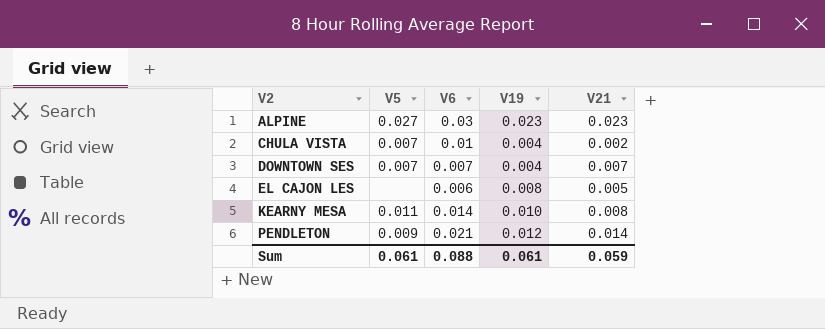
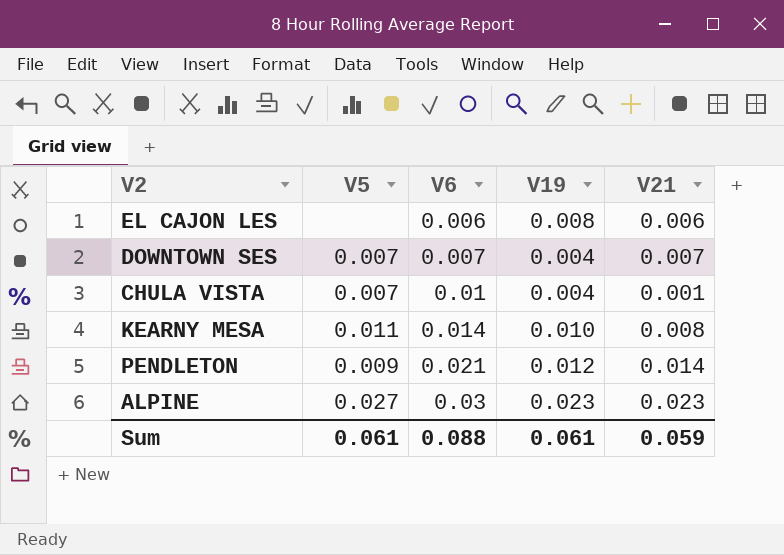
row order: V2 ascending -> V6 ascending
EL CAJON LES | V21: 0.005 -> 0.006
CHULA VISTA | V21: 0.002 -> 0.001

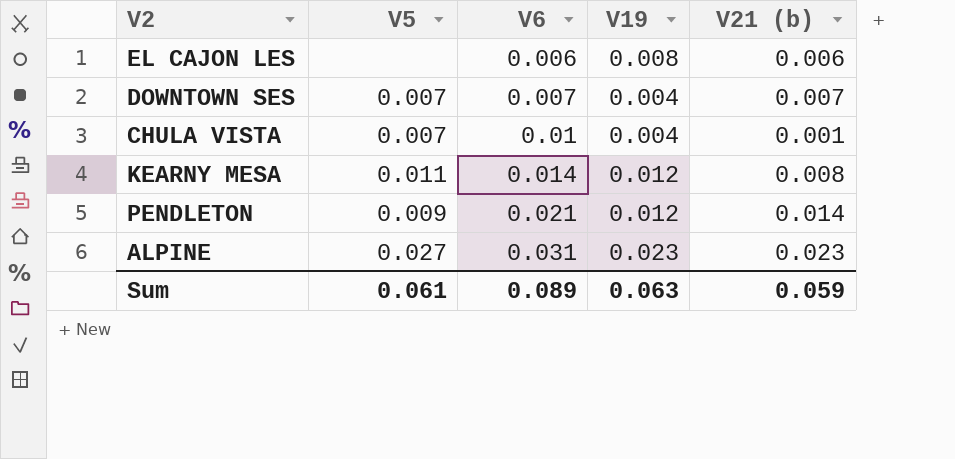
column name: V21 -> V21 (b)
KEARNY MESA | V19: 0.010 -> 0.012
ALPINE | V6: 0.03 -> 0.031
Sum | V6: 0.088 -> 0.089
Sum | V19: 0.061 -> 0.063

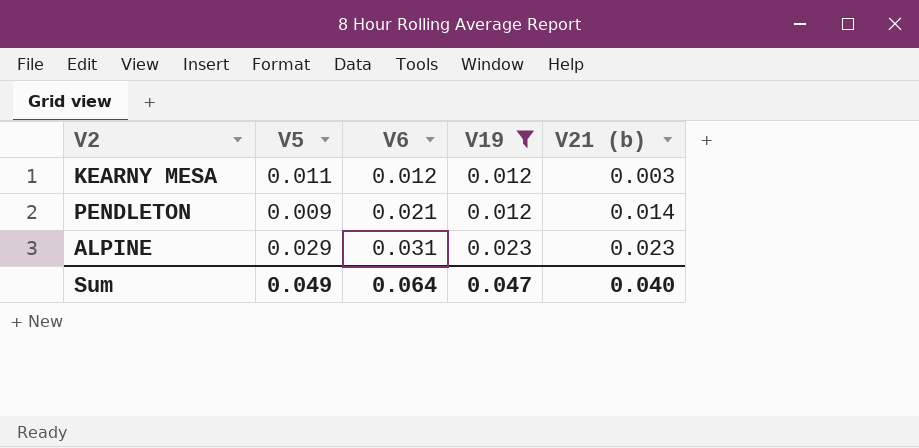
filter: none -> V19 >= 0.012
KEARNY MESA | V6: 0.014 -> 0.012
KEARNY MESA | V21 (b): 0.008 -> 0.003
ALPINE | V5: 0.027 -> 0.029
Sum | V5: 0.061 -> 0.049
Sum | V6: 0.089 -> 0.064
Sum | V19: 0.063 -> 0.047
Sum | V21 (b): 0.059 -> 0.040

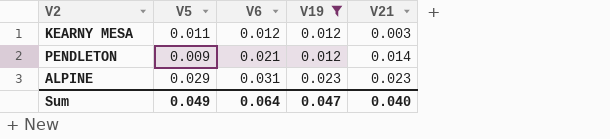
column name: V21 (b) -> V21

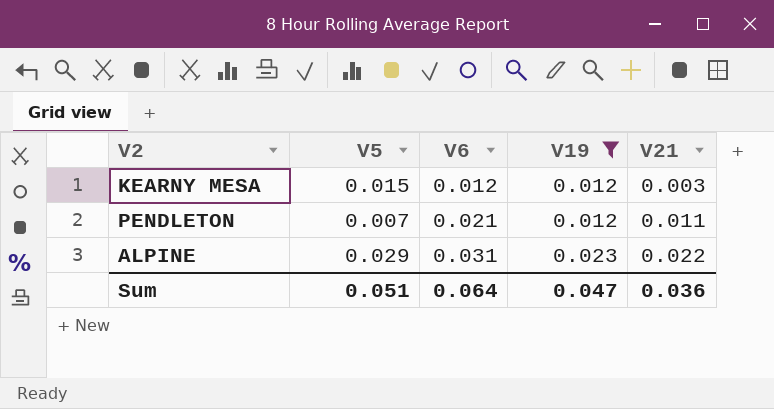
KEARNY MESA | V5: 0.011 -> 0.015
PENDLETON | V5: 0.009 -> 0.007
PENDLETON | V21: 0.014 -> 0.011
ALPINE | V21: 0.023 -> 0.022
Sum | V5: 0.049 -> 0.051
Sum | V21: 0.040 -> 0.036

